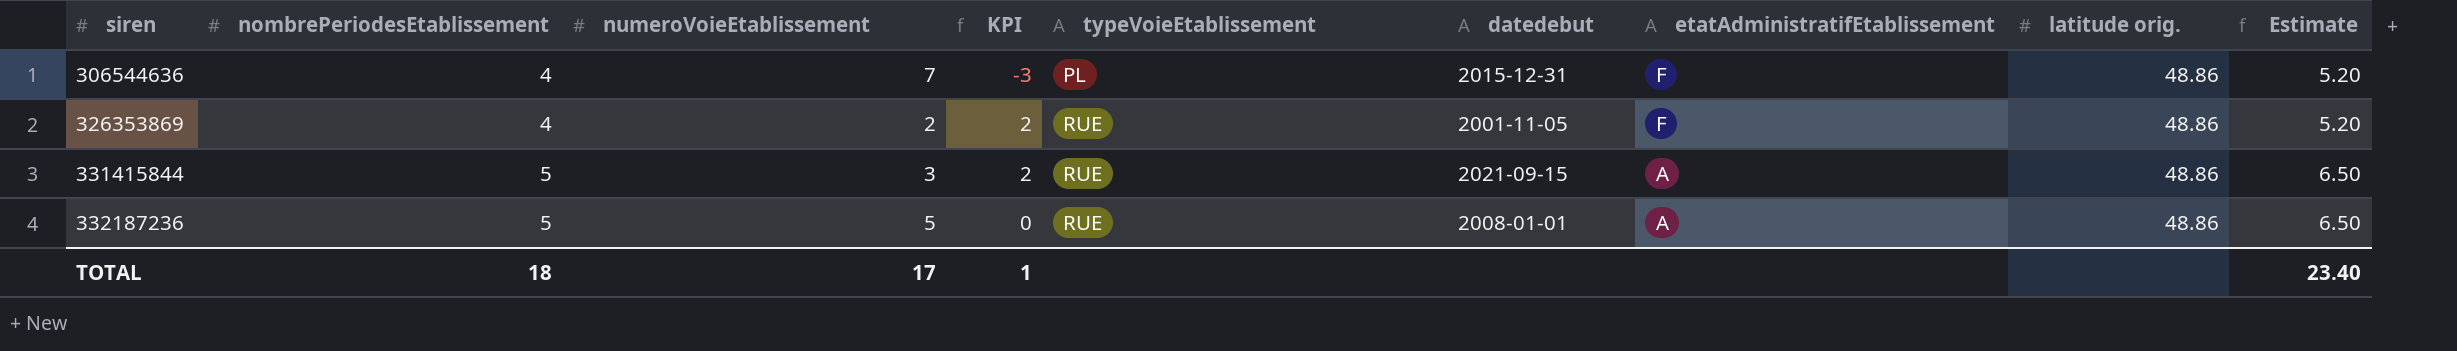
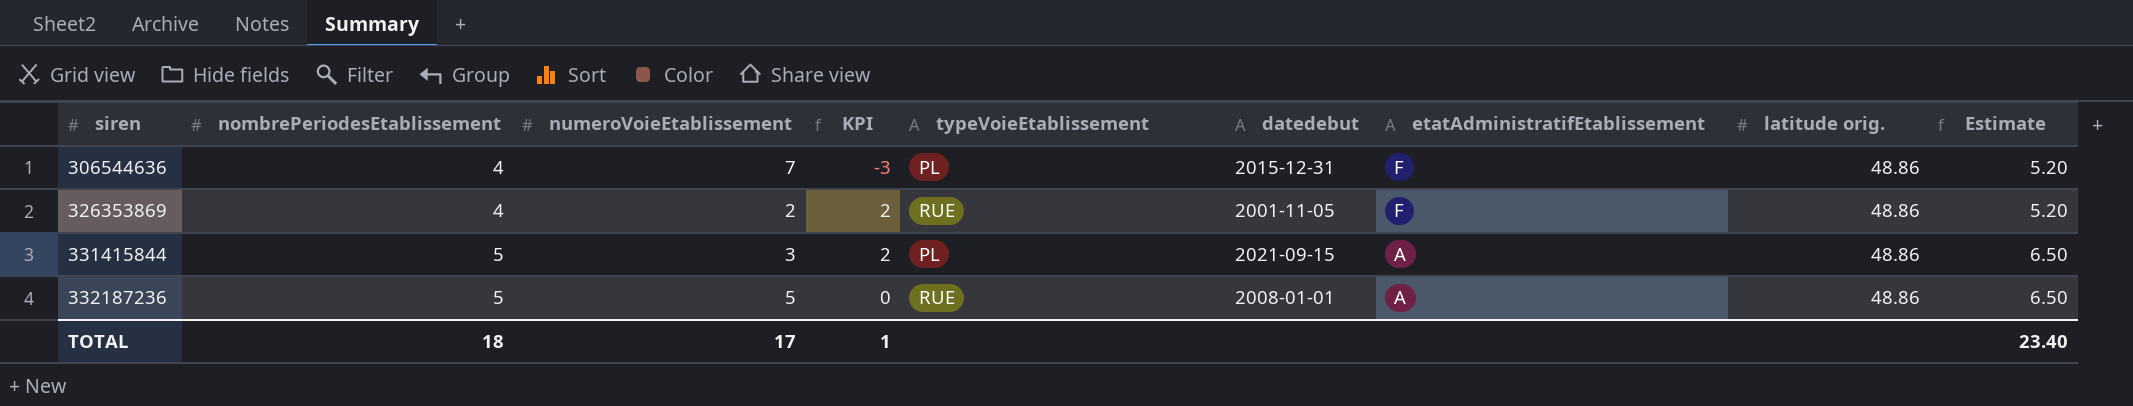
331415844 | typeVoieEtablissement: RUE -> PL

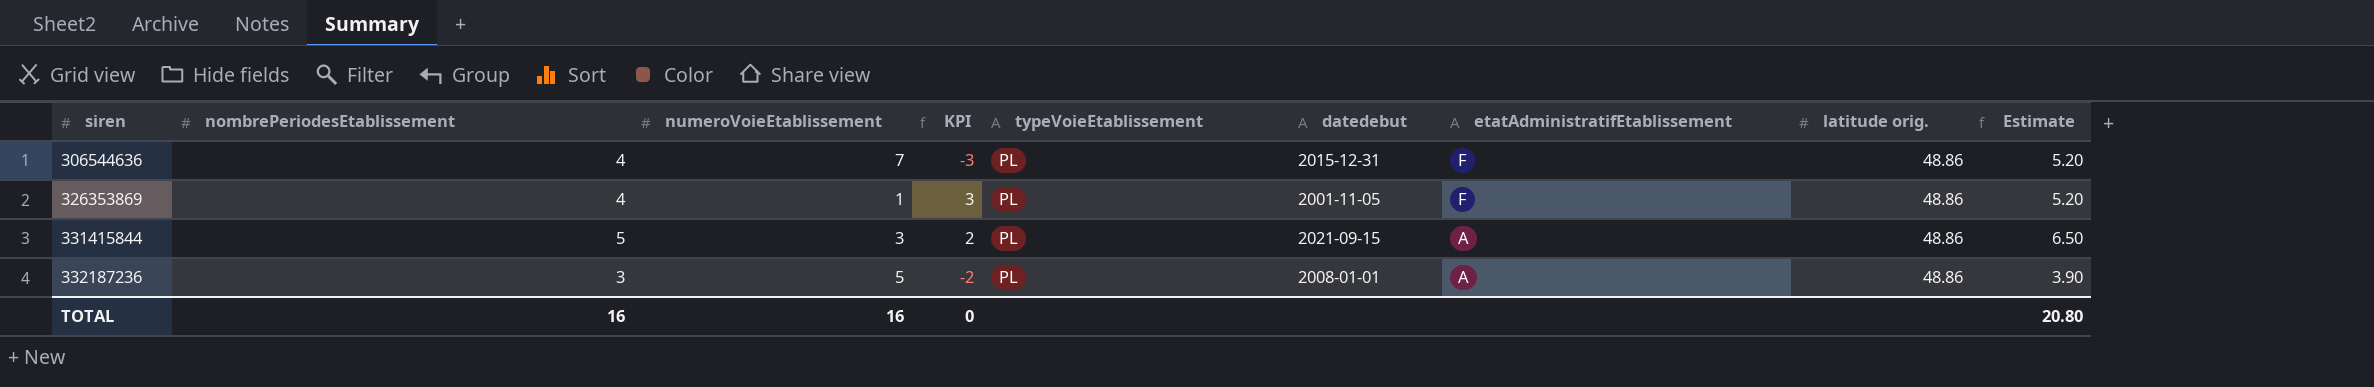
326353869 | numeroVoieEtablissement: 2 -> 1
326353869 | KPI: 2 -> 3
326353869 | typeVoieEtablissement: RUE -> PL
332187236 | nombrePeriodesEtablissement: 5 -> 3
332187236 | KPI: 0 -> -2
332187236 | typeVoieEtablissement: RUE -> PL
332187236 | Estimate: 6.50 -> 3.90
TOTAL | nombrePeriodesEtablissement: 18 -> 16
TOTAL | numeroVoieEtablissement: 17 -> 16
TOTAL | KPI: 1 -> 0
TOTAL | Estimate: 23.40 -> 20.80

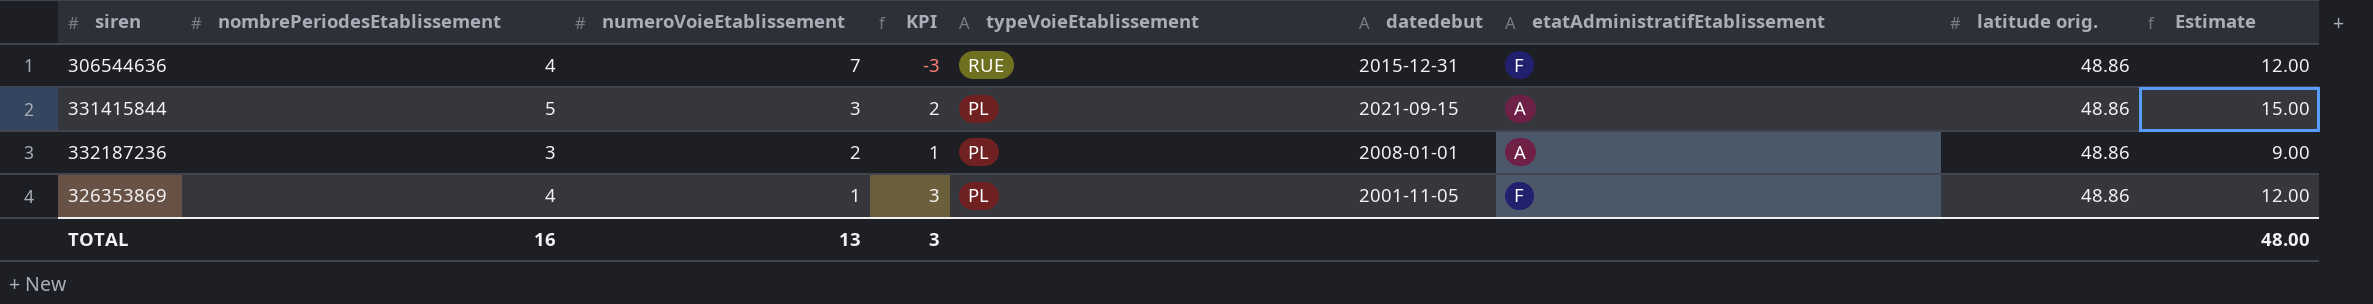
row order: siren ascending -> numeroVoieEtablissement descending
column Estimate | formula: [nombrePeriodesEtablissement] * 1.3 -> [nombrePeriodesEtablissement] * 3
306544636 | typeVoieEtablissement: PL -> RUE
332187236 | numeroVoieEtablissement: 5 -> 2
332187236 | KPI: -2 -> 1
TOTAL | numeroVoieEtablissement: 16 -> 13
TOTAL | KPI: 0 -> 3
TOTAL | Estimate: 20.80 -> 48.00

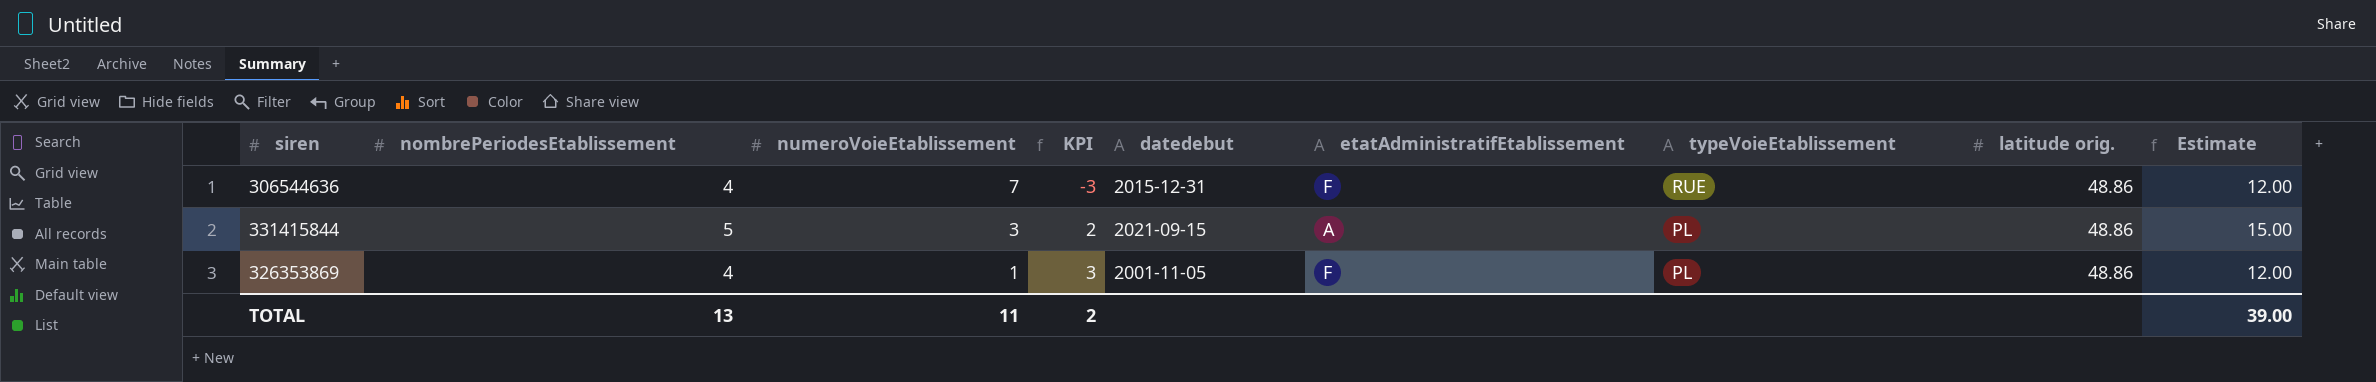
column typeVoieEtablissement | position: 5 -> 7
row 332187236: 3 | 2 | 1 | PL | 2008-01-01 | A | 48.86 | 9.00 -> none
TOTAL | nombrePeriodesEtablissement: 16 -> 13
TOTAL | numeroVoieEtablissement: 13 -> 11
TOTAL | KPI: 3 -> 2
TOTAL | Estimate: 48.00 -> 39.00

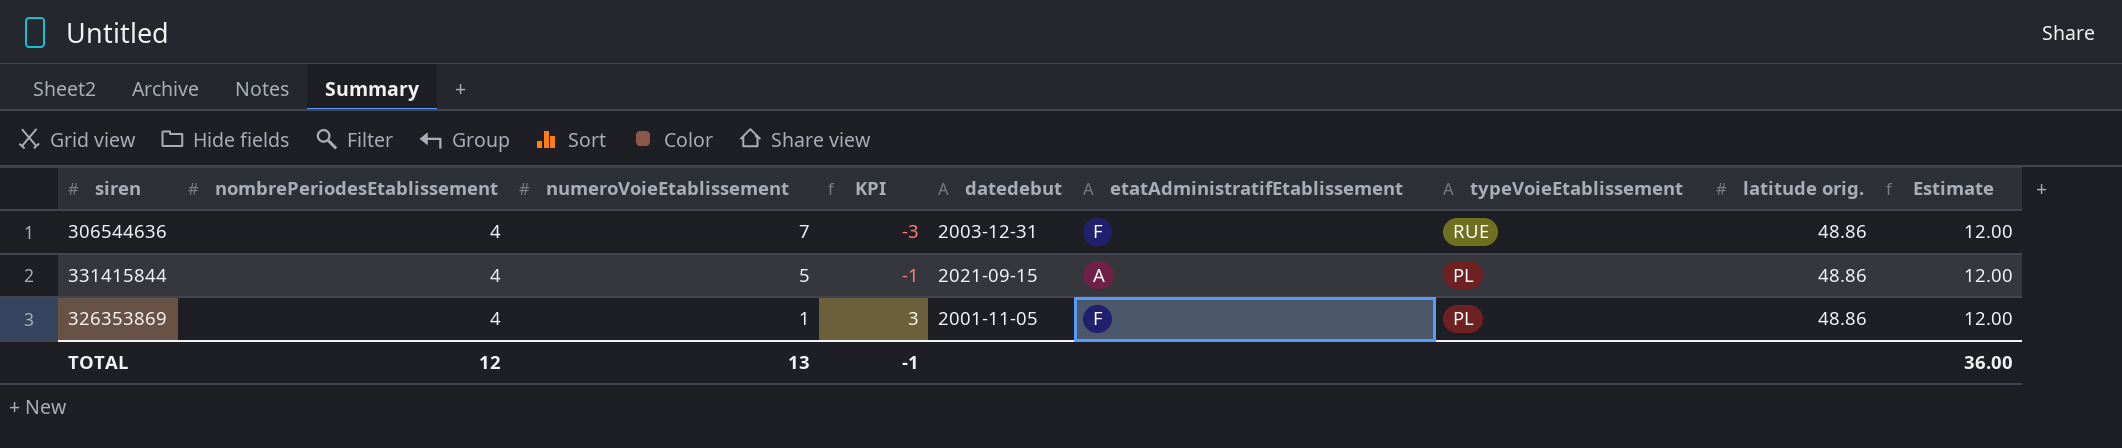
306544636 | datedebut: 2015-12-31 -> 2003-12-31
331415844 | nombrePeriodesEtablissement: 5 -> 4
331415844 | numeroVoieEtablissement: 3 -> 5
331415844 | KPI: 2 -> -1
331415844 | Estimate: 15.00 -> 12.00
TOTAL | nombrePeriodesEtablissement: 13 -> 12
TOTAL | numeroVoieEtablissement: 11 -> 13
TOTAL | KPI: 2 -> -1
TOTAL | Estimate: 39.00 -> 36.00

